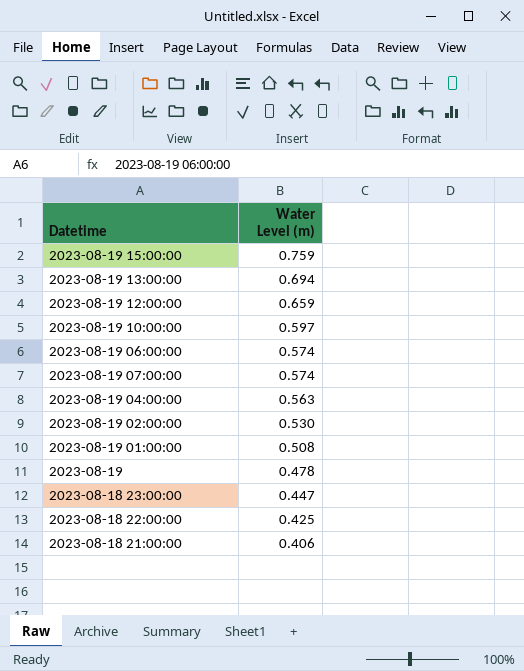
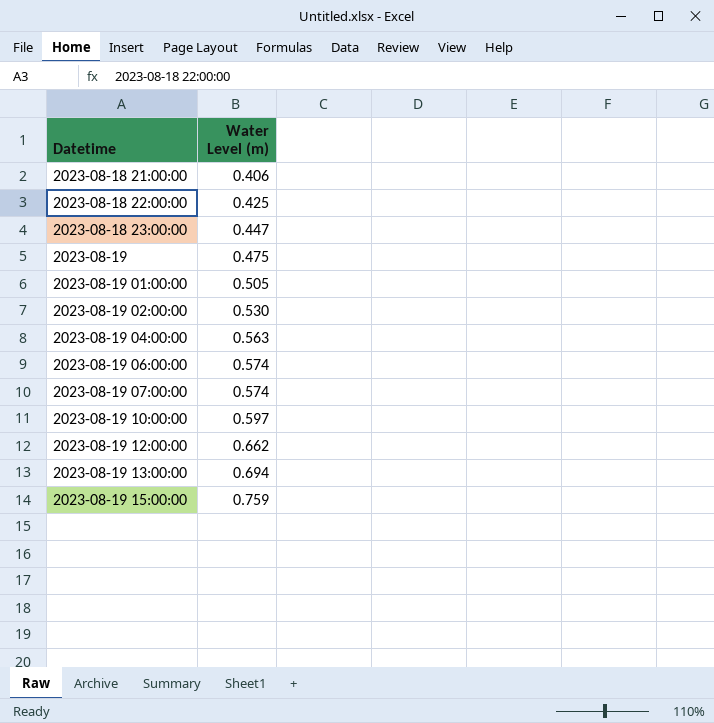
row order: Water Level (m) descending -> Datetime ascending
2023-08-19 | Water Level (m): 0.478 -> 0.475
2023-08-19 01:00:00 | Water Level (m): 0.508 -> 0.505
2023-08-19 12:00:00 | Water Level (m): 0.659 -> 0.662

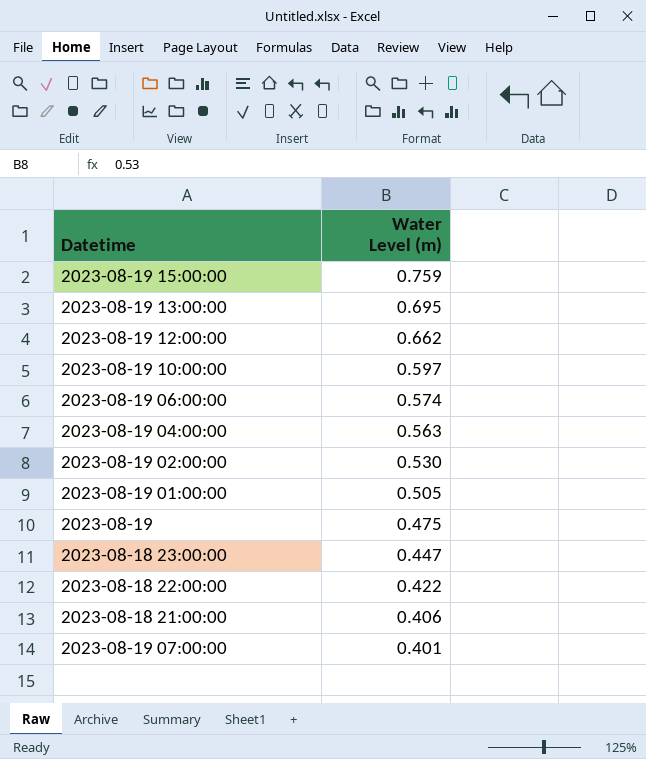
row order: Datetime ascending -> Water Level (m) descending
2023-08-19 13:00:00 | Water Level (m): 0.694 -> 0.695
2023-08-18 22:00:00 | Water Level (m): 0.425 -> 0.422
2023-08-19 07:00:00 | Water Level (m): 0.574 -> 0.401

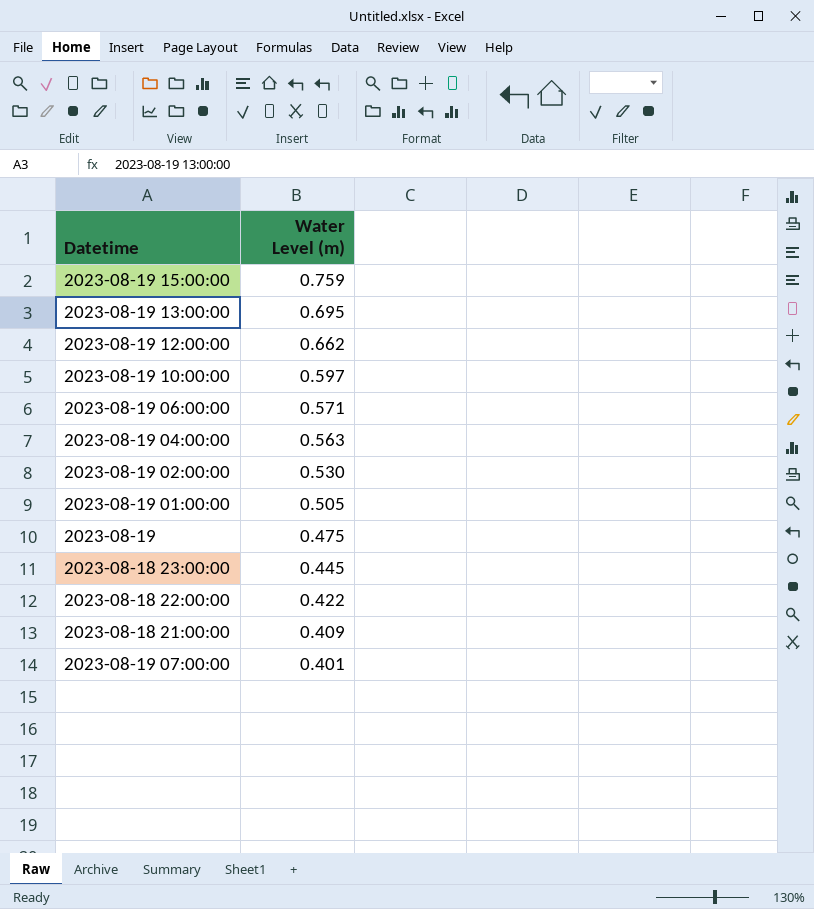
2023-08-19 06:00:00 | Water Level (m): 0.574 -> 0.571
2023-08-18 23:00:00 | Water Level (m): 0.447 -> 0.445
2023-08-18 21:00:00 | Water Level (m): 0.406 -> 0.409

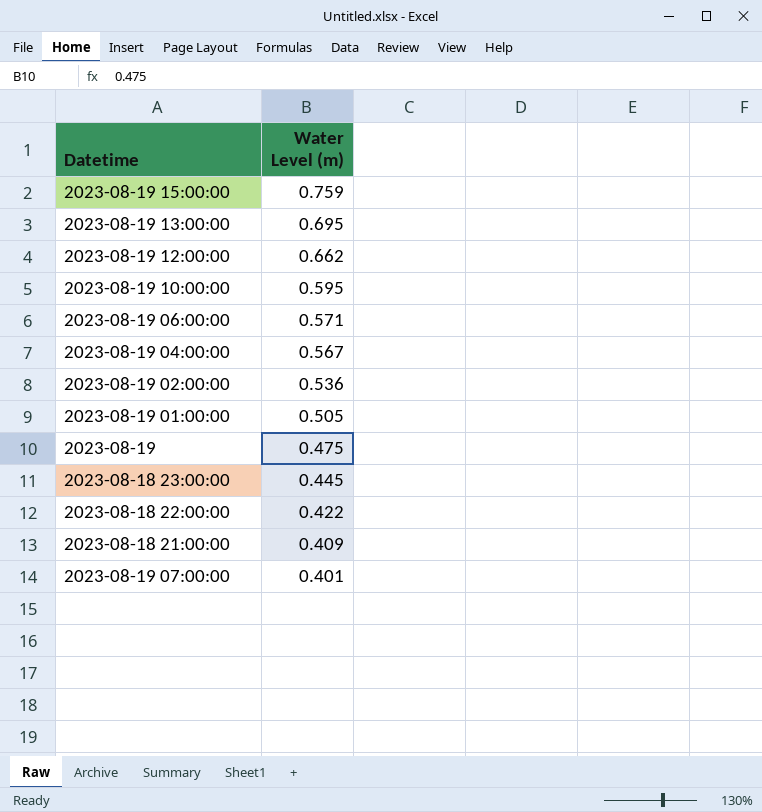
2023-08-19 10:00:00 | Water Level (m): 0.597 -> 0.595
2023-08-19 04:00:00 | Water Level (m): 0.563 -> 0.567
2023-08-19 02:00:00 | Water Level (m): 0.530 -> 0.536

